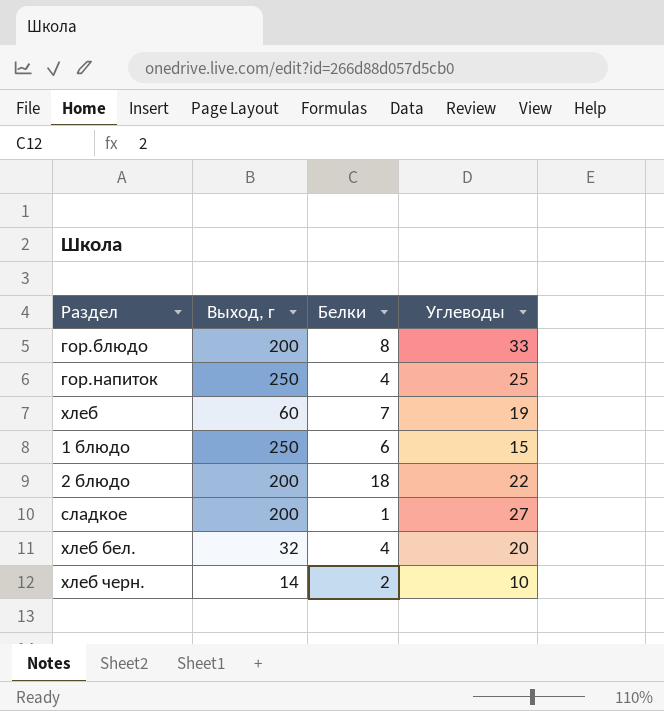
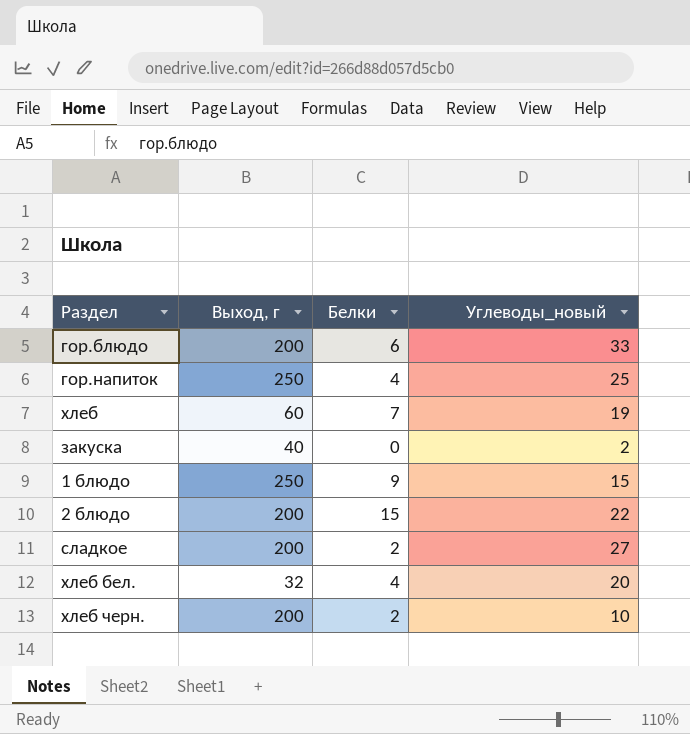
column name: Углеводы -> Углеводы_новый
гор.блюдо | Белки: 8 -> 6
row закуска: none -> 40 | 0 | 2
1 блюдо | Белки: 6 -> 9
2 блюдо | Белки: 18 -> 15
сладкое | Белки: 1 -> 2
хлеб черн. | Выход, г: 14 -> 200

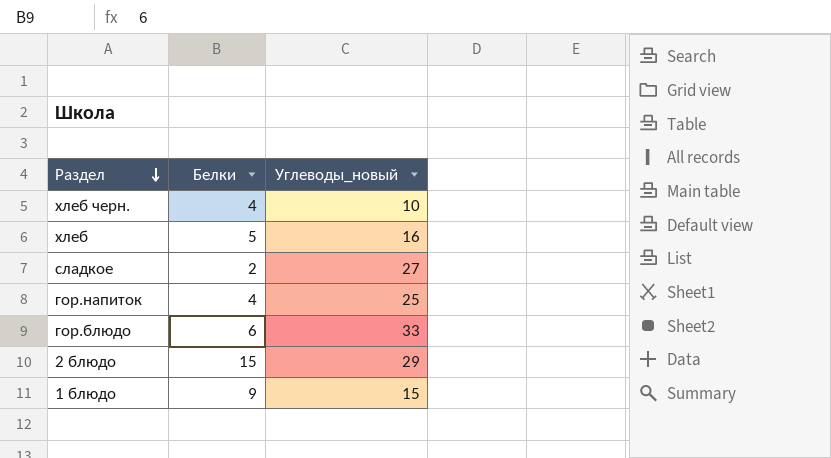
row order: none -> Раздел descending
column Выход, г | position: 2 -> none
row закуска: 40 | 0 | 2 -> none
row хлеб бел.: 32 | 4 | 20 -> none
хлеб черн. | Белки: 2 -> 4
хлеб | Белки: 7 -> 5
хлеб | Углеводы_новый: 19 -> 16
2 блюдо | Углеводы_новый: 22 -> 29

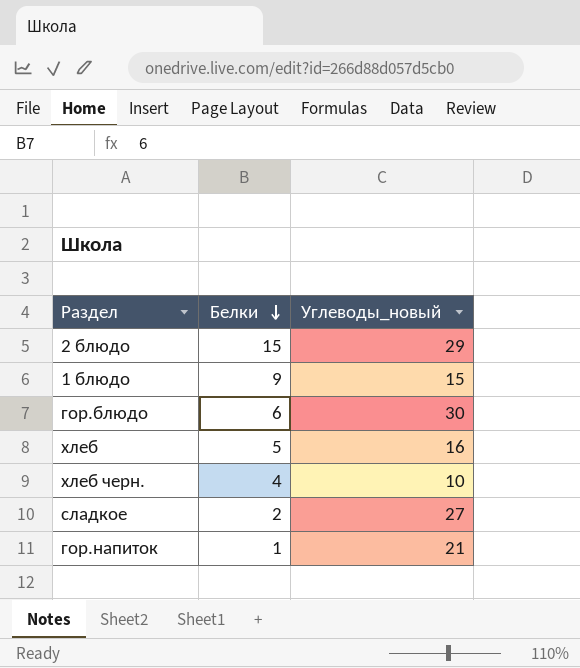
row order: Раздел descending -> Белки descending
гор.блюдо | Углеводы_новый: 33 -> 30
гор.напиток | Белки: 4 -> 1
гор.напиток | Углеводы_новый: 25 -> 21

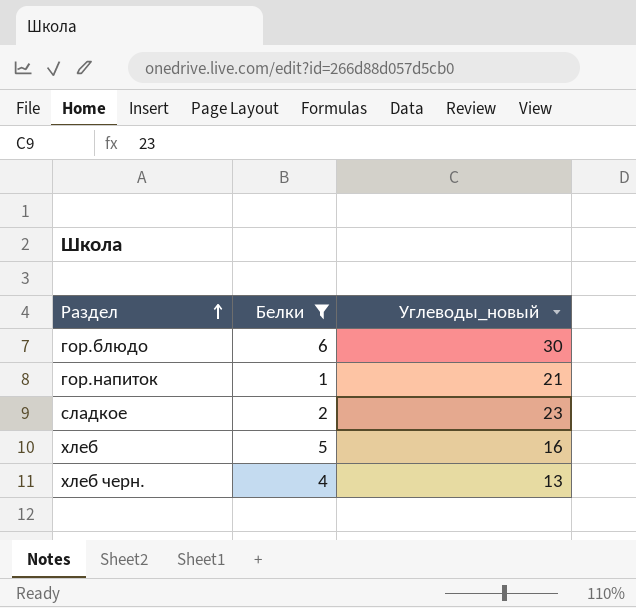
filter: none -> Белки <= 6
row order: Белки descending -> Раздел ascending
сладкое | Углеводы_новый: 27 -> 23
хлеб черн. | Углеводы_новый: 10 -> 13

